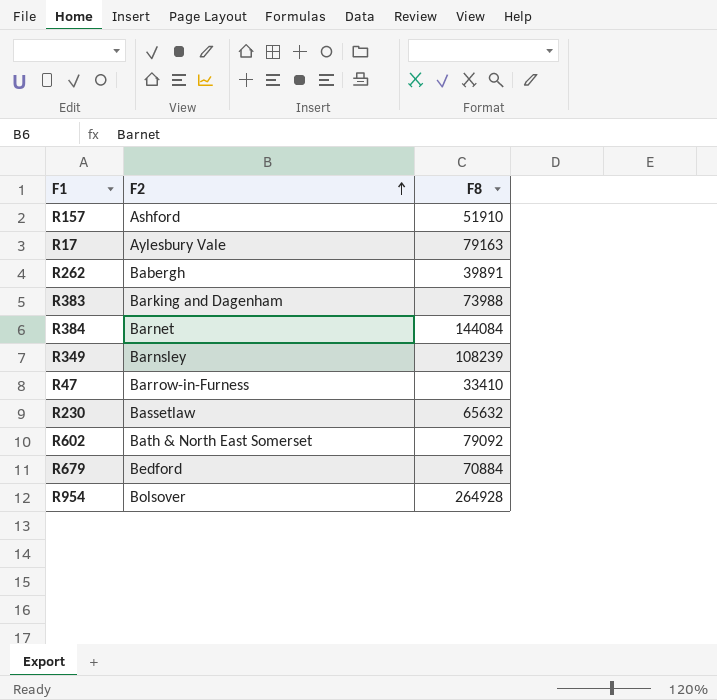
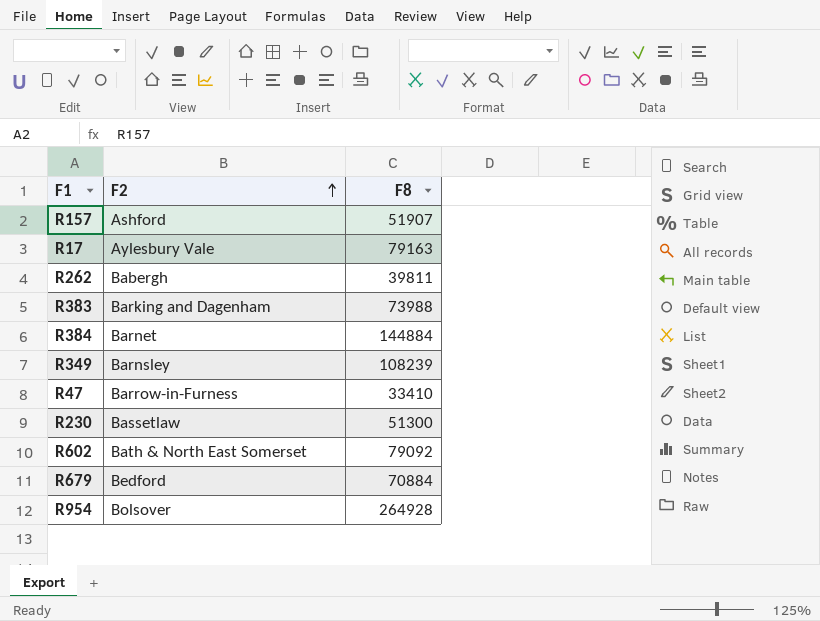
R157 | F8: 51910 -> 51907
R262 | F8: 39891 -> 39811
R384 | F8: 144084 -> 144884
R230 | F8: 65632 -> 51300

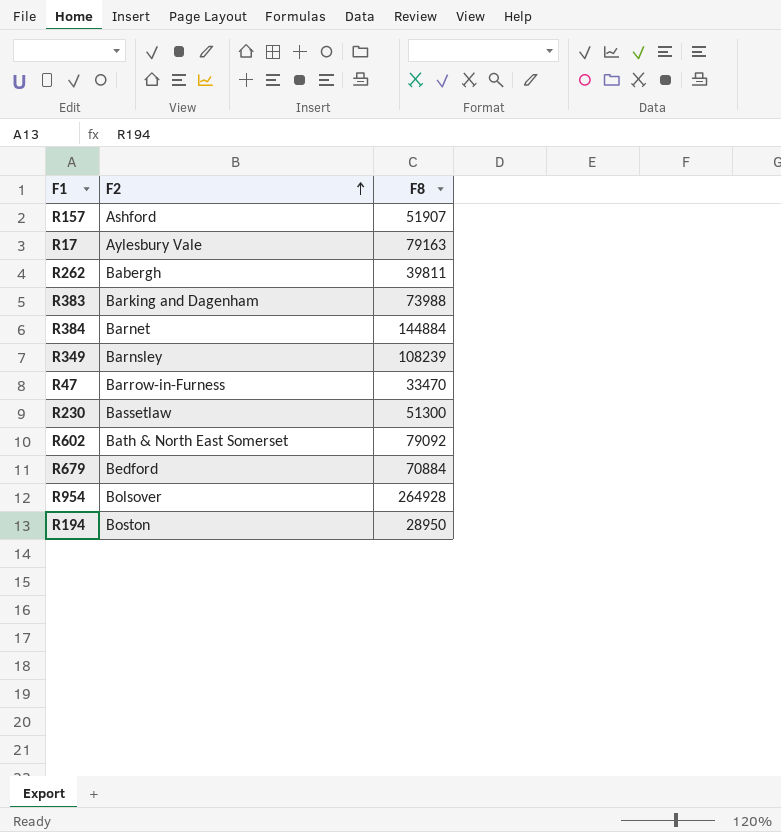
R47 | F8: 33410 -> 33470
row R194: none -> Boston | 28950

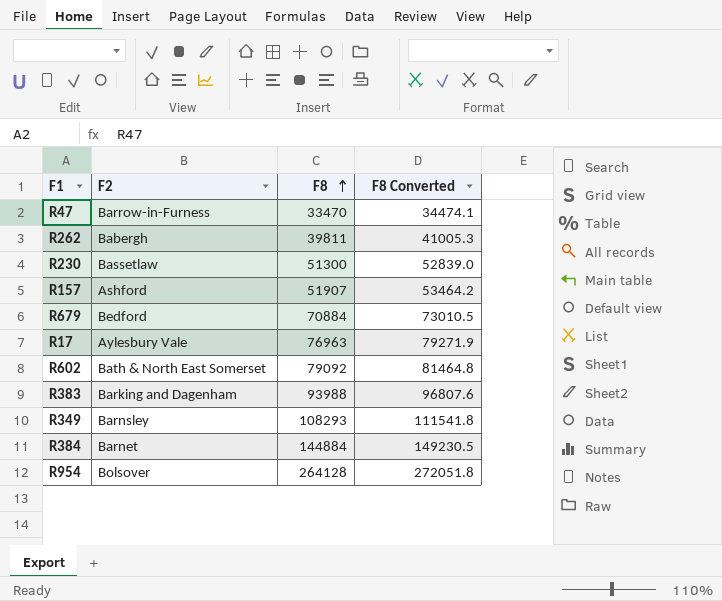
row order: F2 ascending -> F8 ascending
column F8 Converted | formula: none -> [F8] * 1.03
row R194: Boston | 28950 -> none
R17 | F8: 79163 -> 76963
R383 | F8: 73988 -> 93988
R349 | F8: 108239 -> 108293
R954 | F8: 264928 -> 264128

